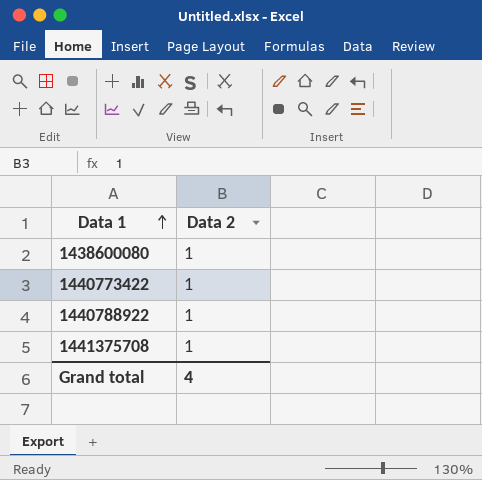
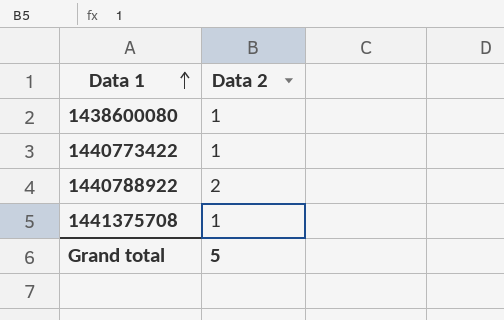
1440788922 | Data 2: 1 -> 2
Grand total | Data 2: 4 -> 5

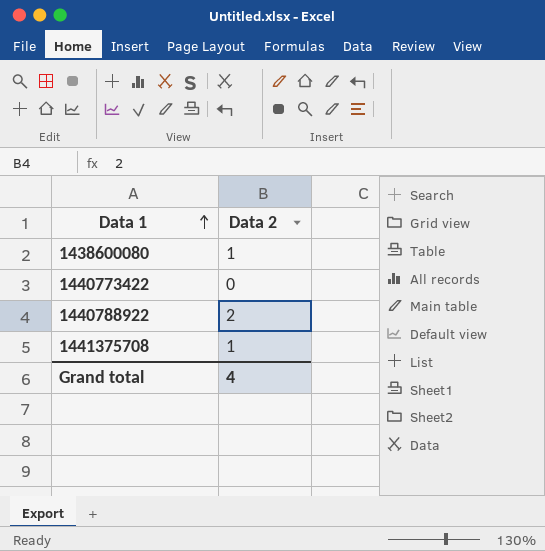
1440773422 | Data 2: 1 -> 0
Grand total | Data 2: 5 -> 4

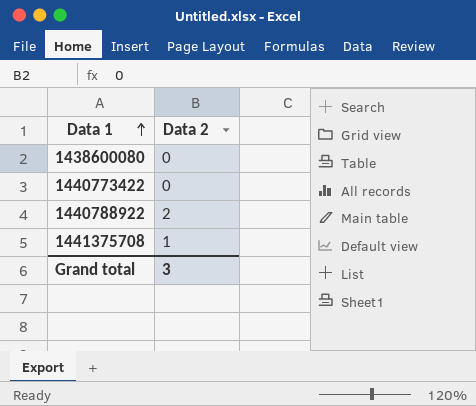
1438600080 | Data 2: 1 -> 0
Grand total | Data 2: 4 -> 3

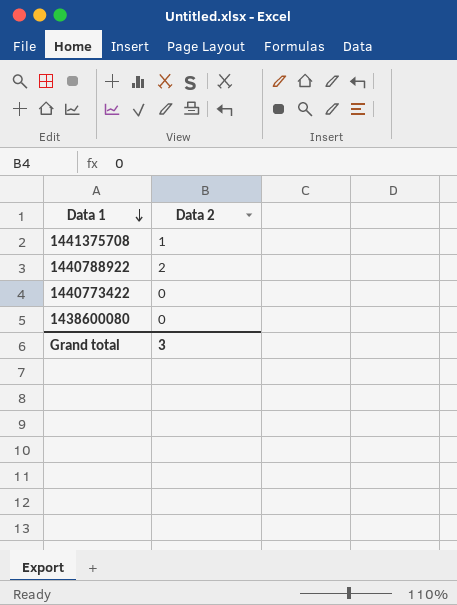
row order: Data 1 ascending -> Data 1 descending

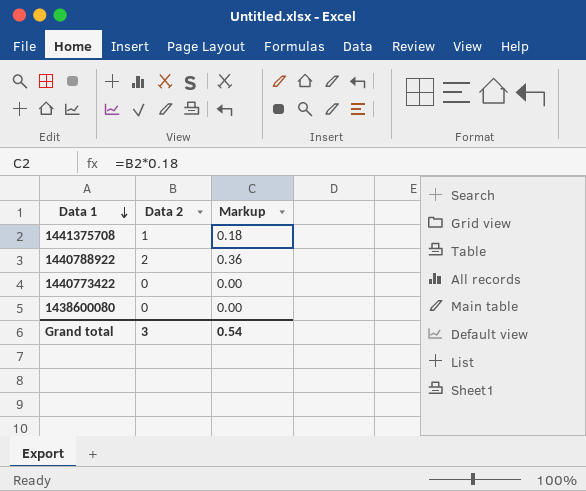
column Markup | formula: none -> [Data 2] * 0.18

